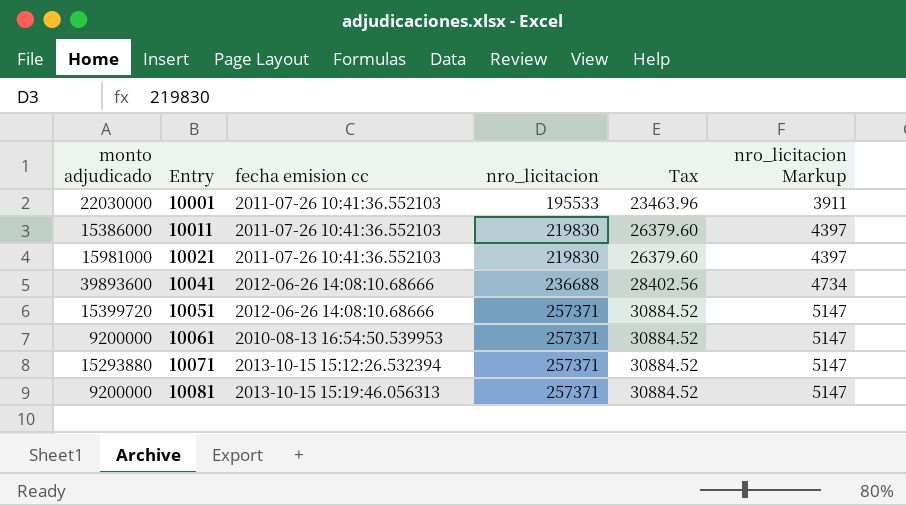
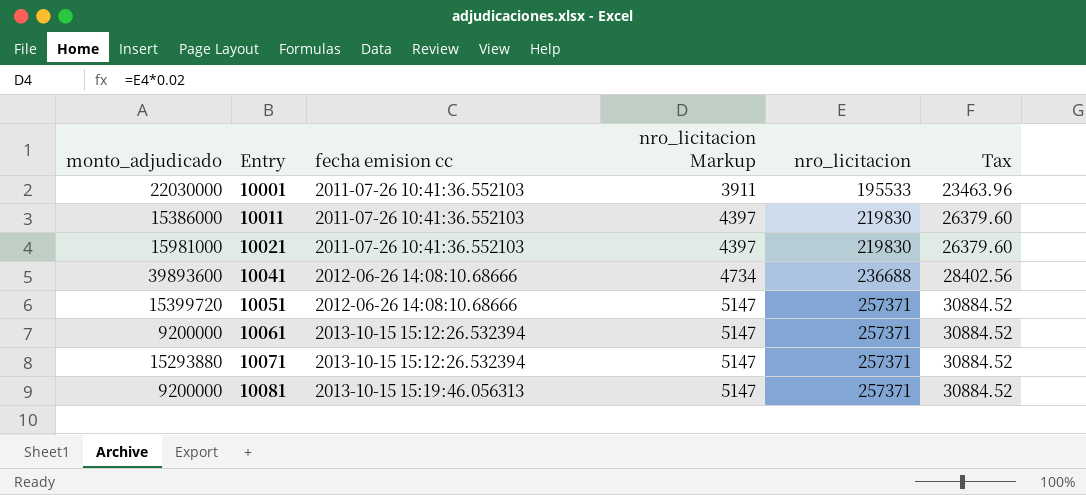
column name: monto adjudicado -> monto_adjudicado
column nro_licitacion Markup | position: 6 -> 4
10061 | fecha emision cc: 2010-08-13 16:54:50.539953 -> 2013-10-15 15:12:26.532394

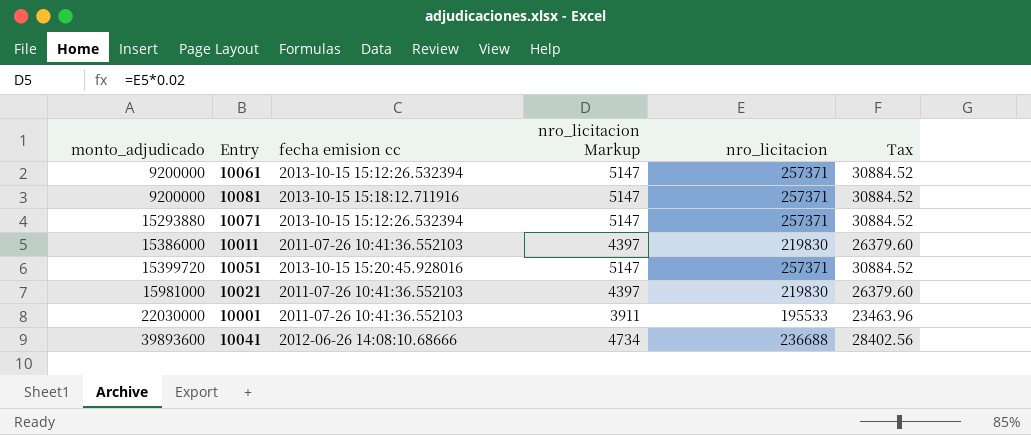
row order: Entry ascending -> monto_adjudicado ascending
10081 | fecha emision cc: 2013-10-15 15:19:46.056313 -> 2013-10-15 15:18:12.711916
10051 | fecha emision cc: 2012-06-26 14:08:10.68666 -> 2013-10-15 15:20:45.928016

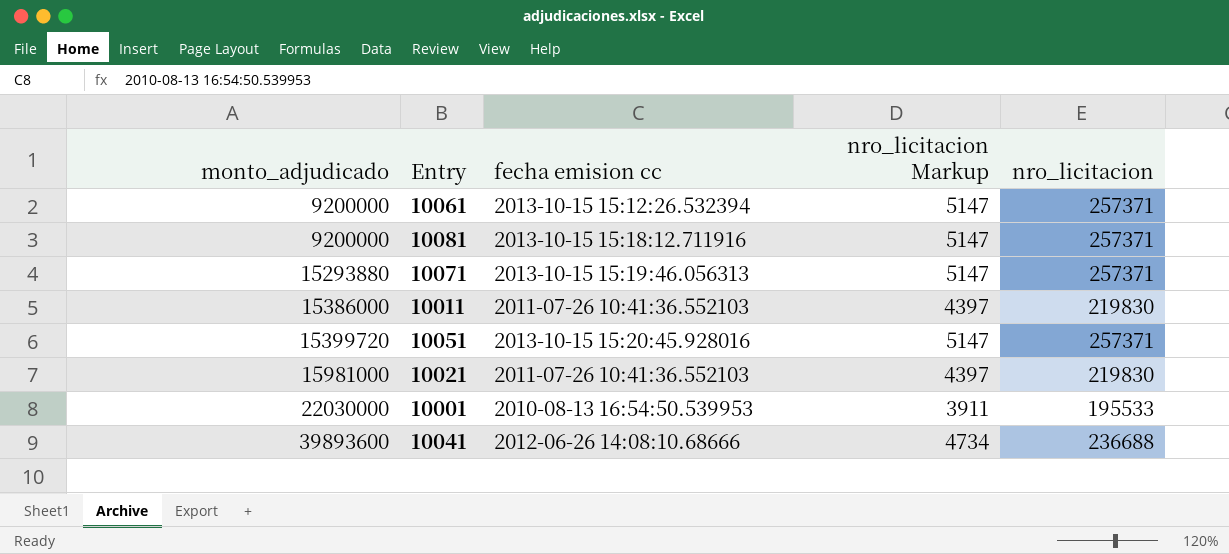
column Tax | formula: [nro_licitacion] * 0.12 -> none
10071 | fecha emision cc: 2013-10-15 15:12:26.532394 -> 2013-10-15 15:19:46.056313
10001 | fecha emision cc: 2011-07-26 10:41:36.552103 -> 2010-08-13 16:54:50.539953

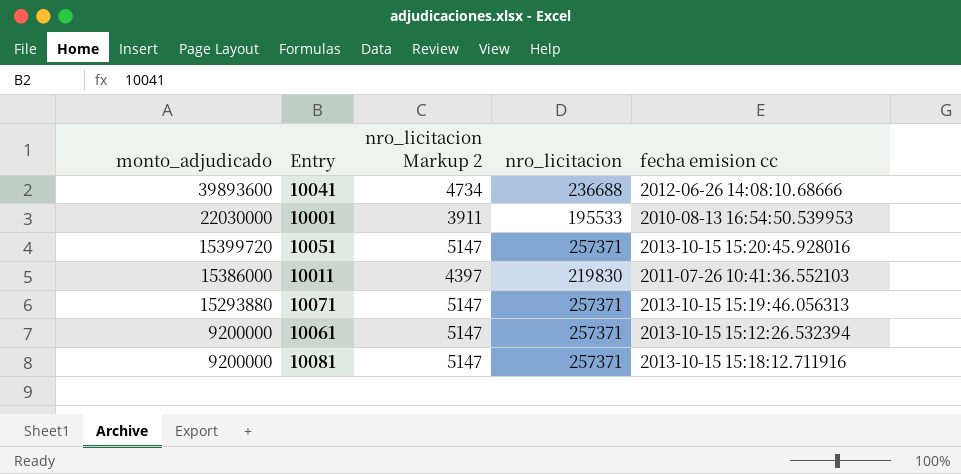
row order: monto_adjudicado ascending -> monto_adjudicado descending
column name: nro_licitacion Markup -> nro_licitacion Markup 2
column fecha emision cc | position: 3 -> 5
row 10021: 15981000 | 2011-07-26 10:41:36.552103 | 4397 | 219830 -> none

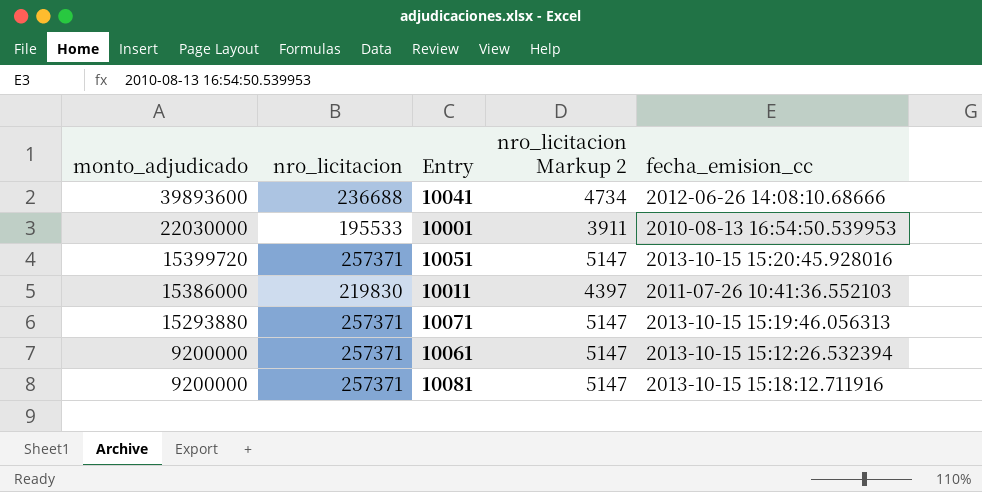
column nro_licitacion | position: 4 -> 2
column name: fecha emision cc -> fecha_emision_cc

